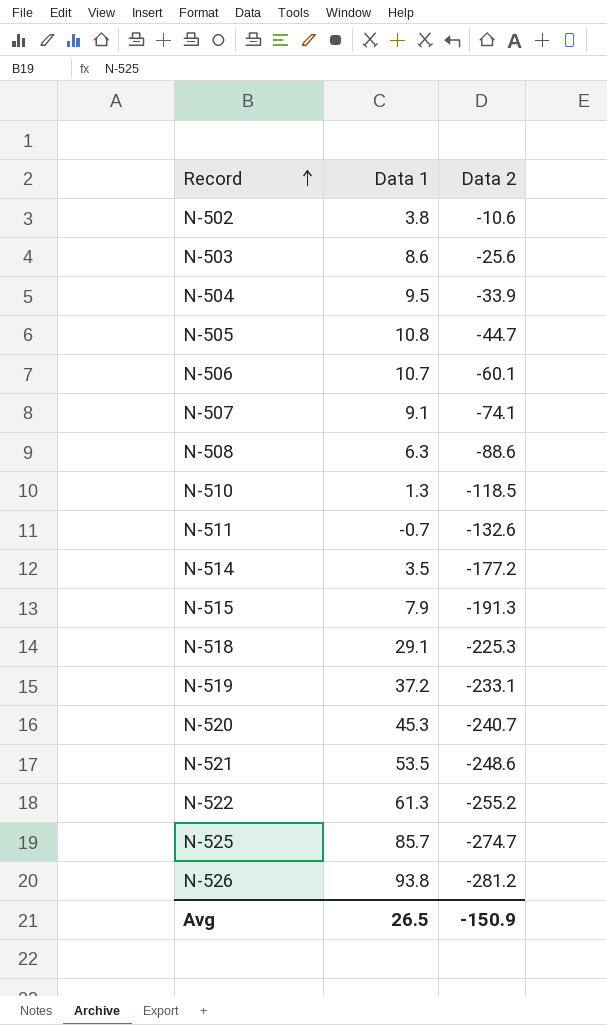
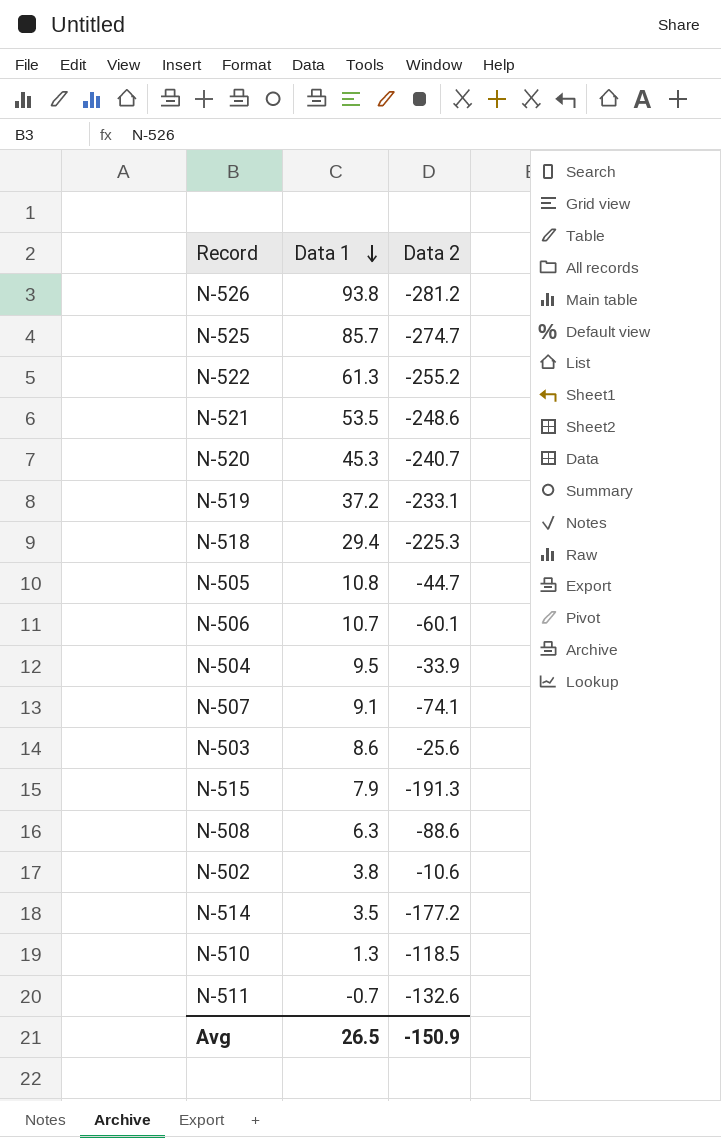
row order: Record ascending -> Data 1 descending
N-518 | Data 1: 29.1 -> 29.4

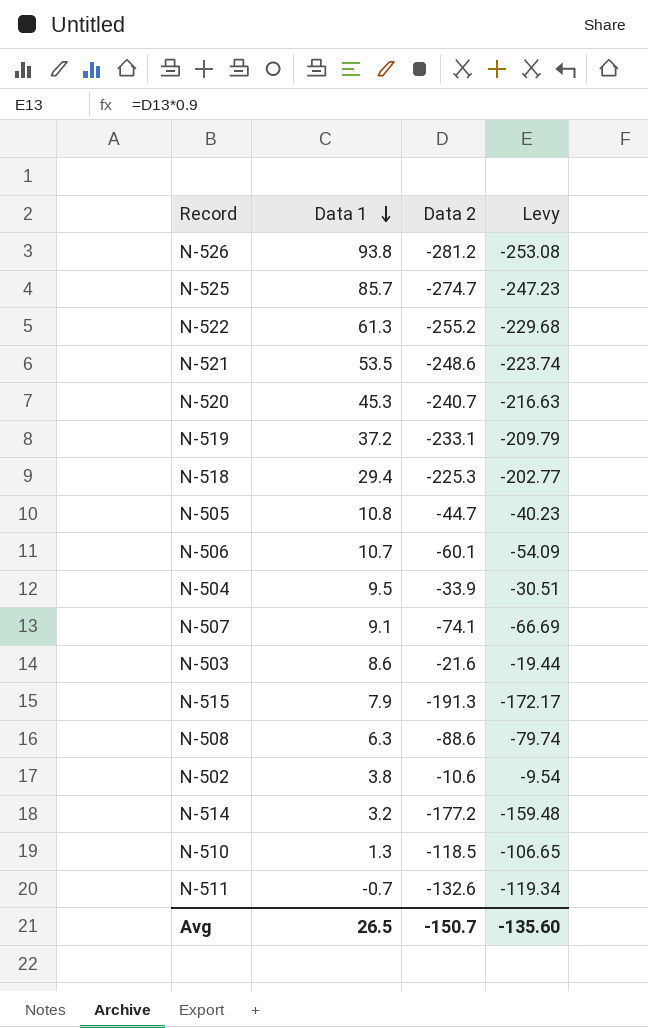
column Levy | formula: none -> [Data 2] * 0.9
N-503 | Data 2: -25.6 -> -21.6
N-514 | Data 1: 3.5 -> 3.2
Avg | Data 2: -150.9 -> -150.7

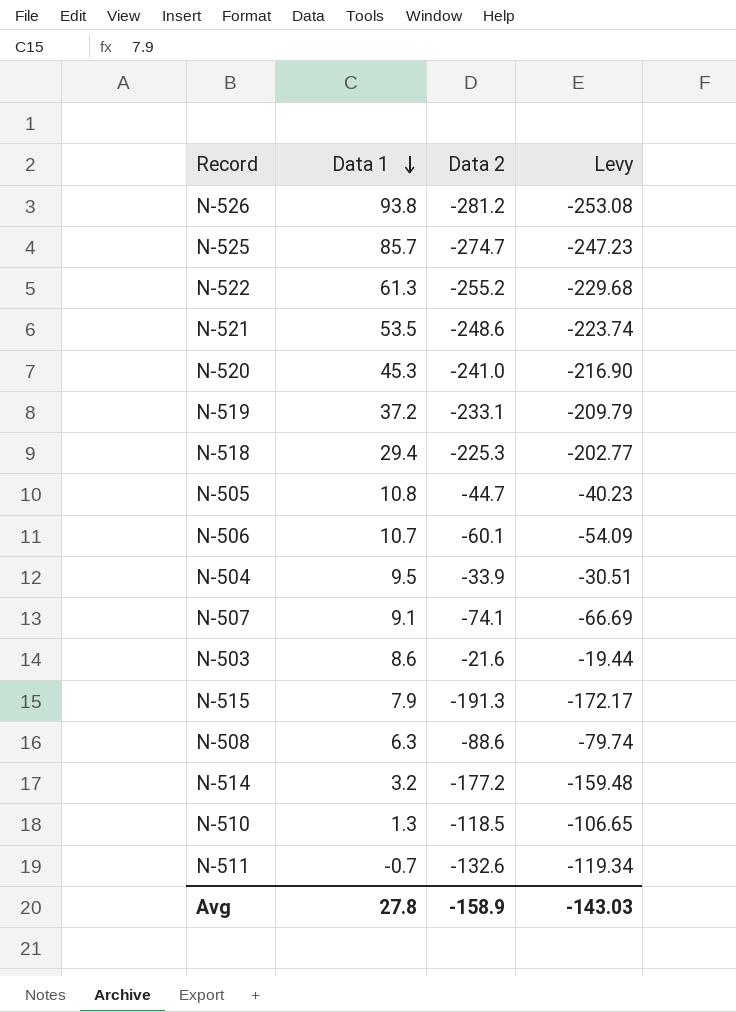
row N-502: 3.8 | -10.6 | -9.54 -> none
N-520 | Data 2: -240.7 -> -241.0
N-520 | Levy: -216.63 -> -216.90
Avg | Data 1: 26.5 -> 27.8
Avg | Data 2: -150.7 -> -158.9
Avg | Levy: -135.60 -> -143.03

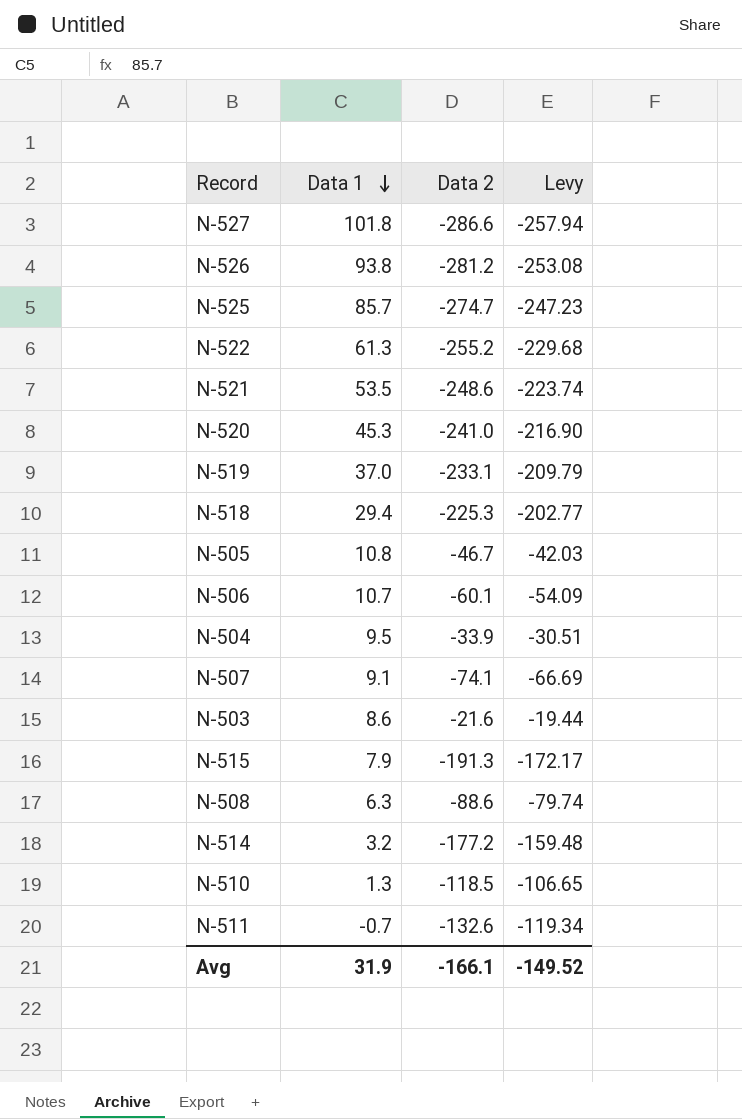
row N-527: none -> 101.8 | -286.6 | -257.94
N-519 | Data 1: 37.2 -> 37.0
N-505 | Data 2: -44.7 -> -46.7
N-505 | Levy: -40.23 -> -42.03
Avg | Data 1: 27.8 -> 31.9
Avg | Data 2: -158.9 -> -166.1
Avg | Levy: -143.03 -> -149.52

